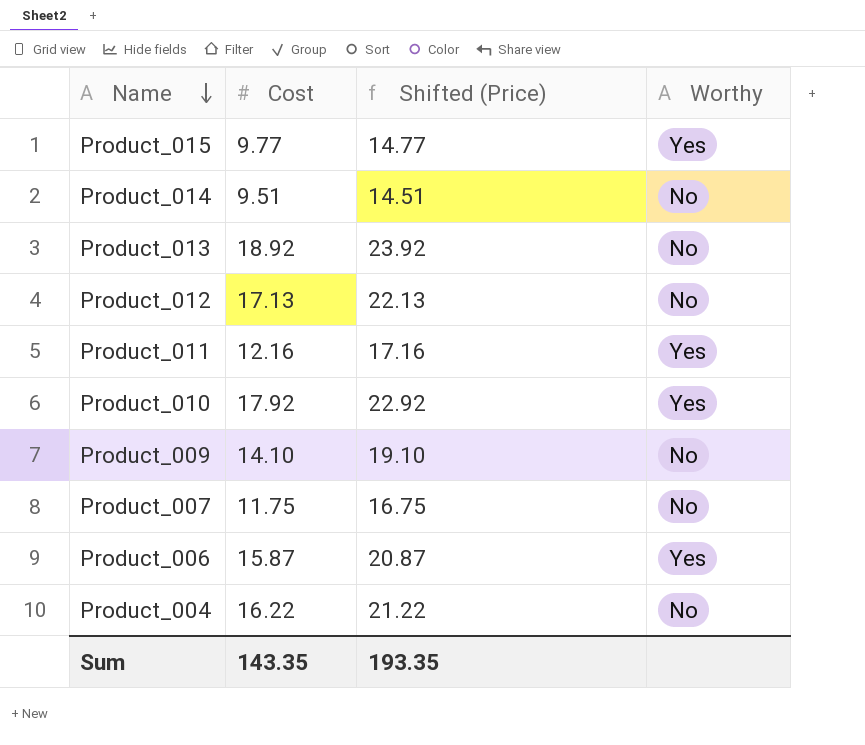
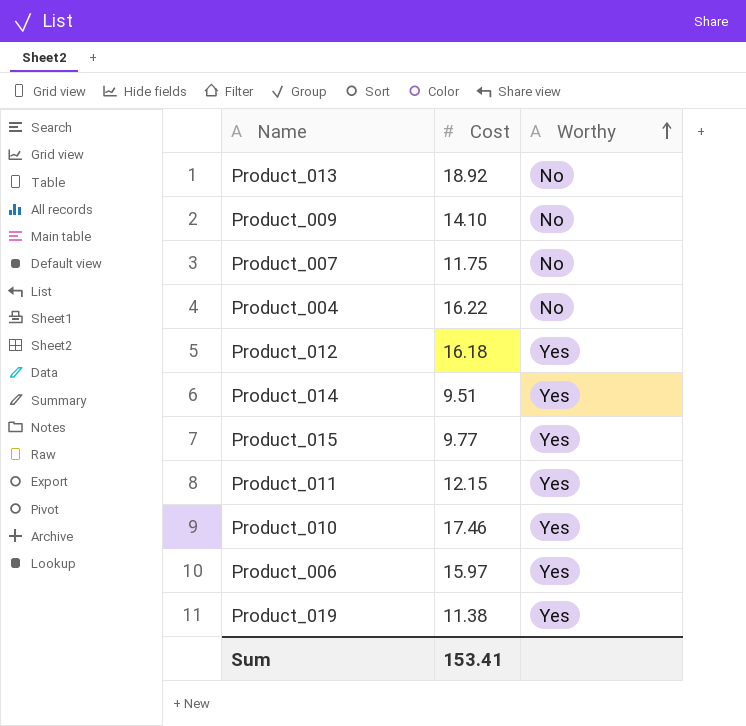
row order: Name descending -> Worthy ascending
column Shifted (Price) | formula: [Cost] + 5 -> none
Product_012 | Cost: 17.13 -> 16.18
Product_012 | Worthy: No -> Yes
Product_014 | Worthy: No -> Yes
Product_011 | Cost: 12.16 -> 12.15
Product_010 | Cost: 17.92 -> 17.46
Product_006 | Cost: 15.87 -> 15.97
row Product_019: none -> 11.38 | Yes
Sum | Cost: 143.35 -> 153.41

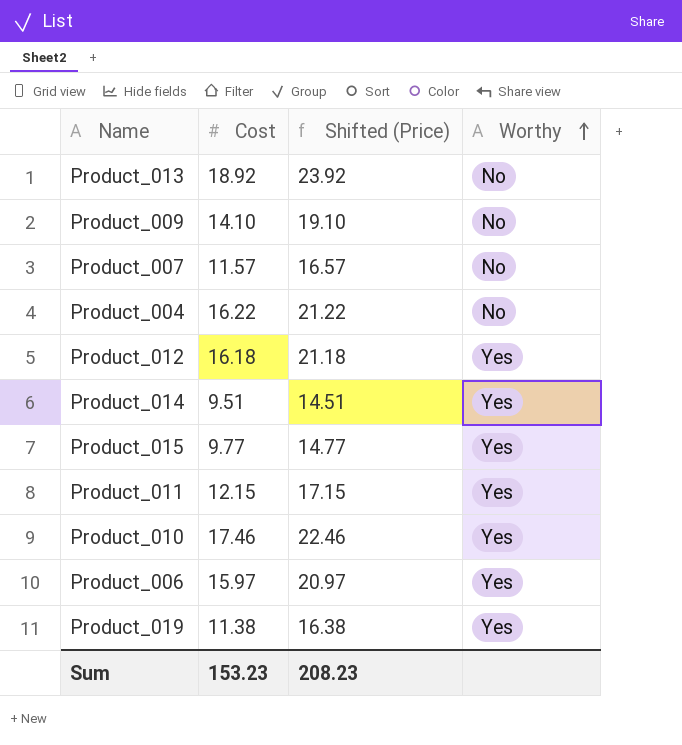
column Shifted (Price) | formula: none -> [Cost] + 5
Product_007 | Cost: 11.75 -> 11.57
Sum | Cost: 153.41 -> 153.23

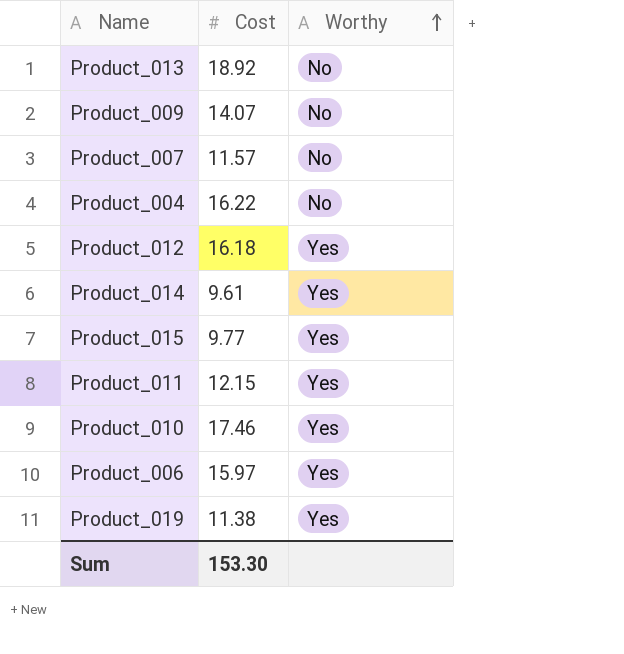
column Shifted (Price) | formula: [Cost] + 5 -> none
Product_009 | Cost: 14.10 -> 14.07
Product_014 | Cost: 9.51 -> 9.61
Sum | Cost: 153.23 -> 153.30

